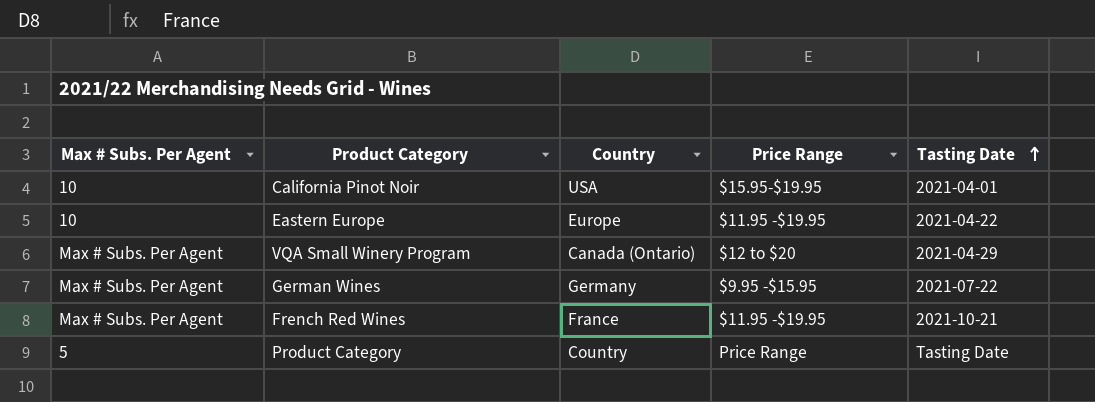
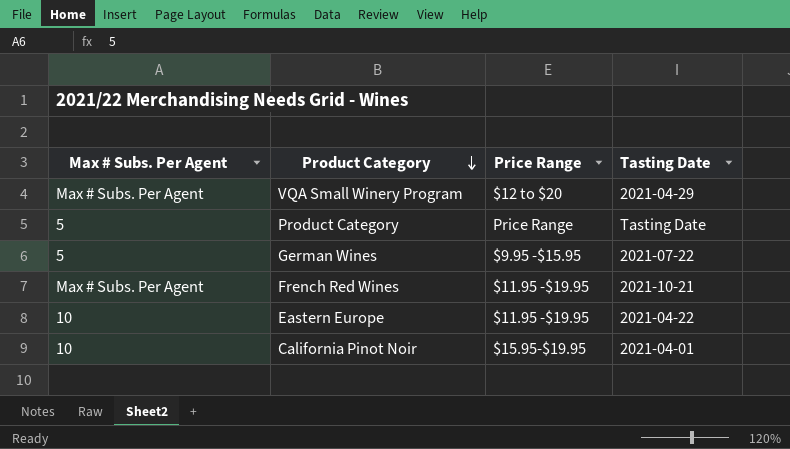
row order: Tasting Date ascending -> Product Category descending
column Country | position: 3 -> none
German Wines | Max # Subs. Per Agent: Max # Subs. Per Agent -> 5

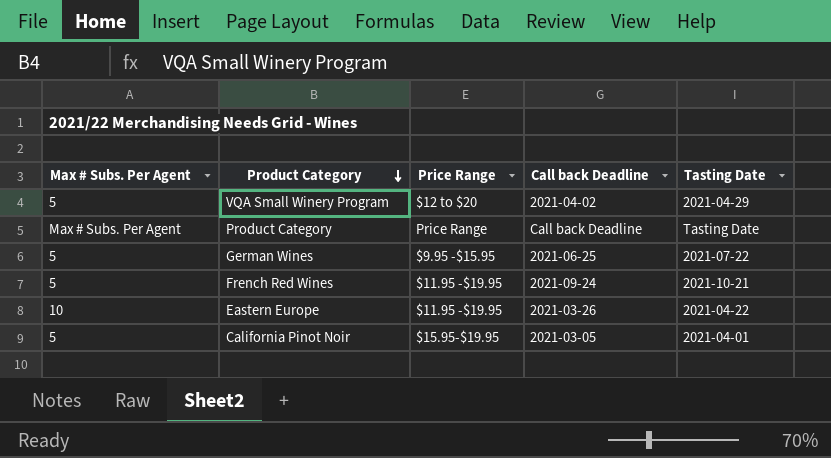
column Call back Deadline | position: none -> 4
VQA Small Winery Program | Max # Subs. Per Agent: Max # Subs. Per Agent -> 5
Product Category | Max # Subs. Per Agent: 5 -> Max # Subs. Per Agent
French Red Wines | Max # Subs. Per Agent: Max # Subs. Per Agent -> 5
California Pinot Noir | Max # Subs. Per Agent: 10 -> 5

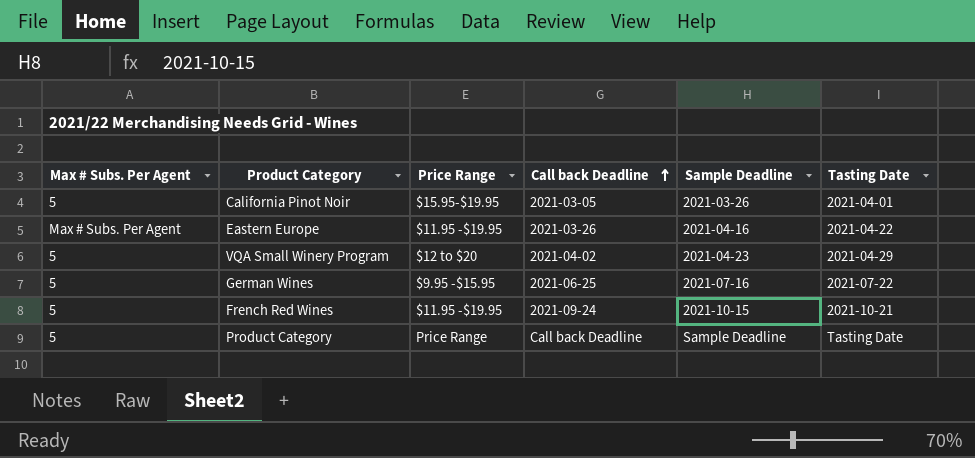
row order: Product Category descending -> Call back Deadline ascending
column Sample Deadline | position: none -> 5
Eastern Europe | Max # Subs. Per Agent: 10 -> Max # Subs. Per Agent
Product Category | Max # Subs. Per Agent: Max # Subs. Per Agent -> 5

